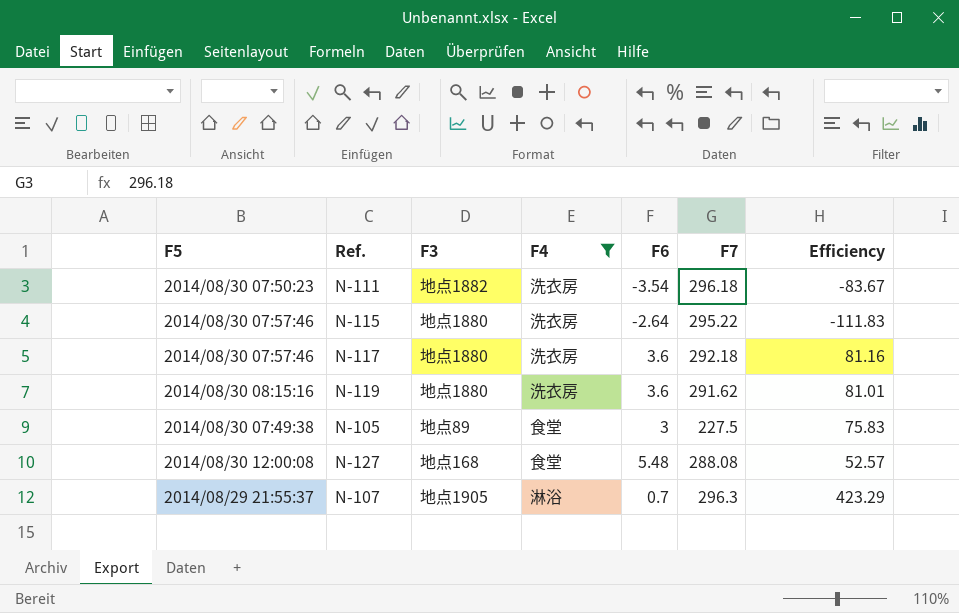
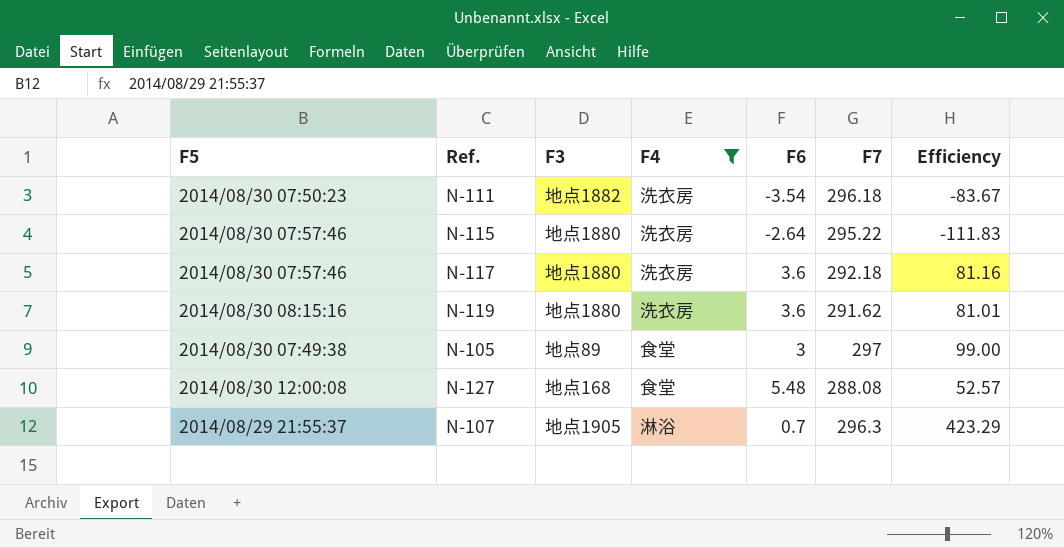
N-105 | F7: 227.5 -> 297
N-105 | Efficiency: 75.83 -> 99.00

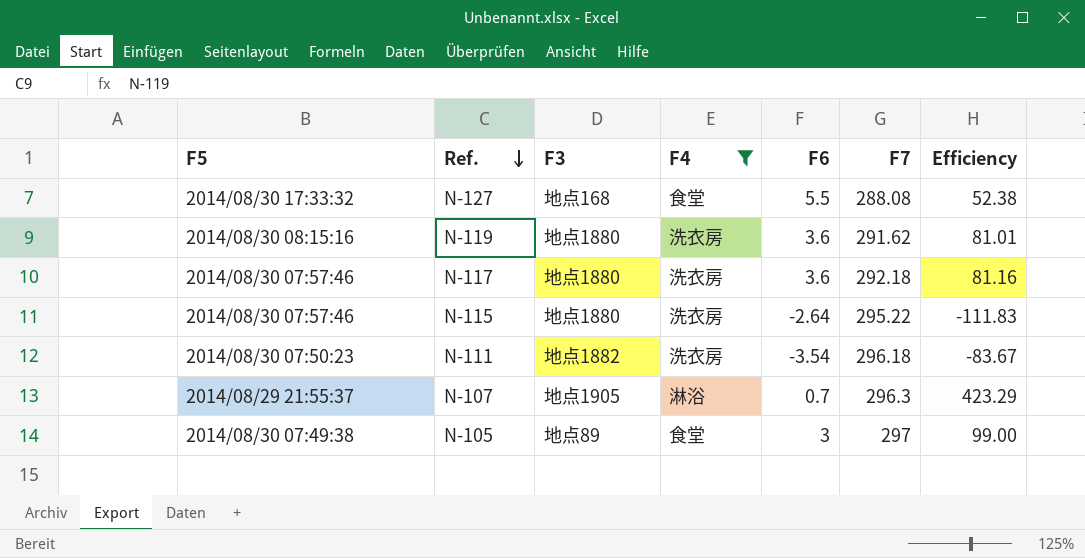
row order: none -> Ref. descending
N-127 | F5: 2014/08/30 12:00:08 -> 2014/08/30 17:33:32
N-127 | F6: 5.48 -> 5.5
N-127 | Efficiency: 52.57 -> 52.38

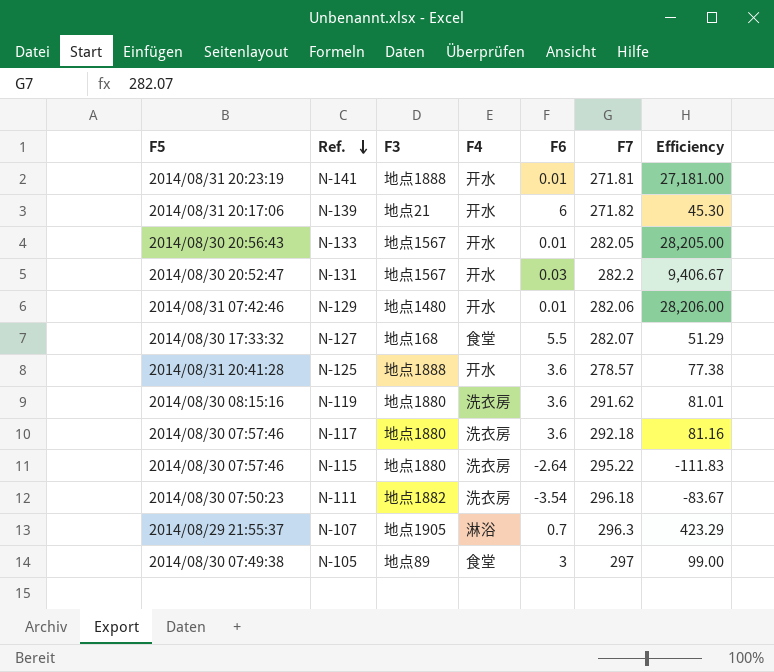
filter: F4 != 开水 -> none
N-127 | F7: 288.08 -> 282.07
N-127 | Efficiency: 52.38 -> 51.29

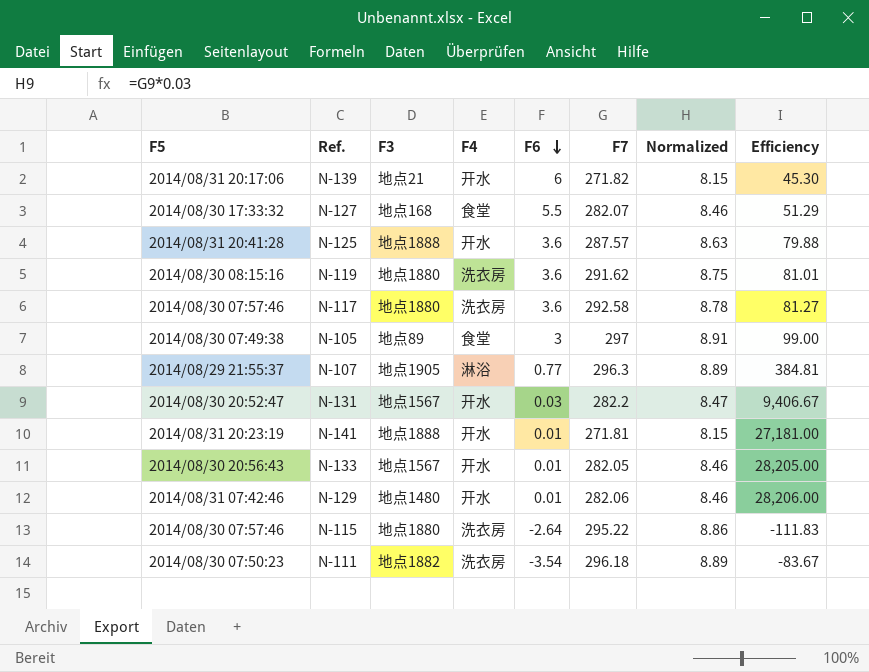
row order: Ref. descending -> F6 descending
column Normalized | formula: none -> [F7] * 0.03
N-125 | F7: 278.57 -> 287.57
N-125 | Efficiency: 77.38 -> 79.88
N-117 | F7: 292.18 -> 292.58
N-117 | Efficiency: 81.16 -> 81.27
N-107 | F6: 0.7 -> 0.77
N-107 | Efficiency: 423.29 -> 384.81

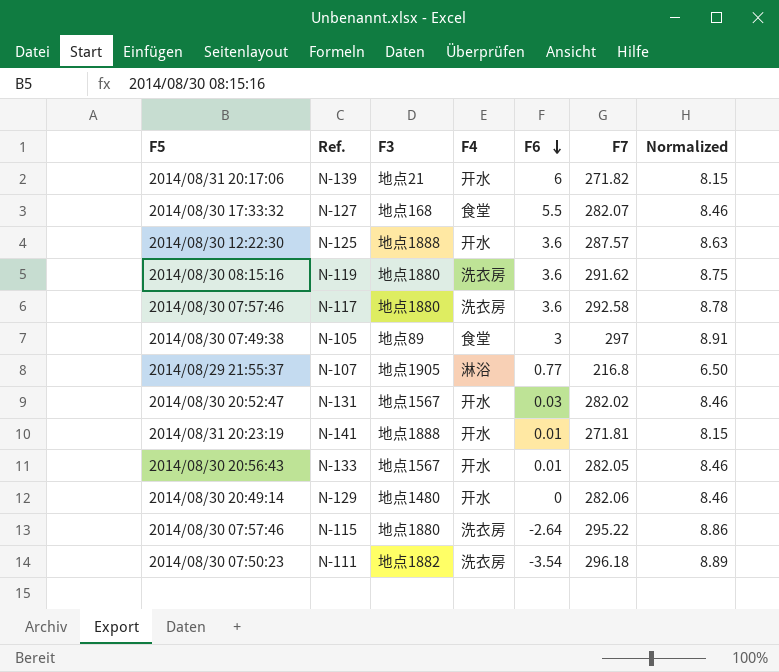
column Efficiency | formula: [F7] / [F6] -> none
N-125 | F5: 2014/08/31 20:41:28 -> 2014/08/30 12:22:30
N-107 | F7: 296.3 -> 216.8
N-107 | Normalized: 8.89 -> 6.50
N-131 | F7: 282.2 -> 282.02
N-131 | Normalized: 8.47 -> 8.46
N-129 | F5: 2014/08/31 07:42:46 -> 2014/08/30 20:49:14
N-129 | F6: 0.01 -> 0

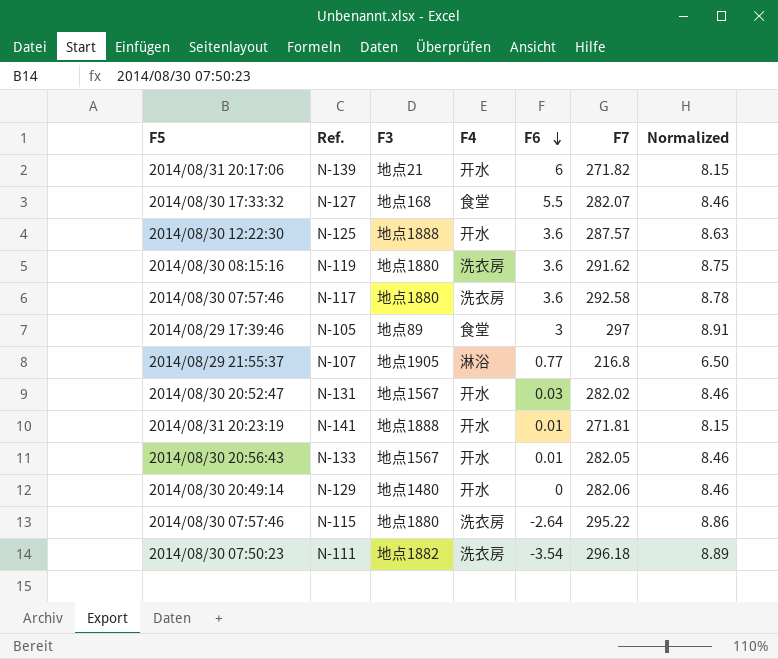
N-105 | F5: 2014/08/30 07:49:38 -> 2014/08/29 17:39:46

